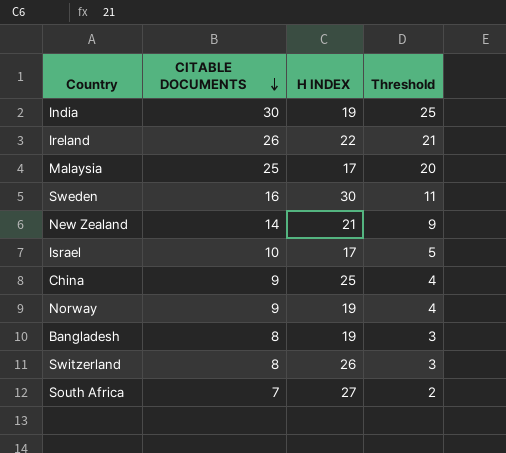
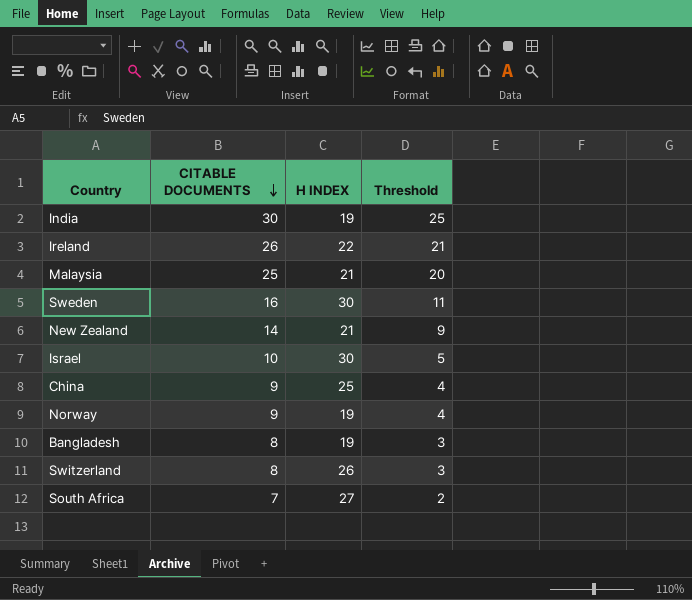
Malaysia | H INDEX: 17 -> 21
Israel | H INDEX: 17 -> 30

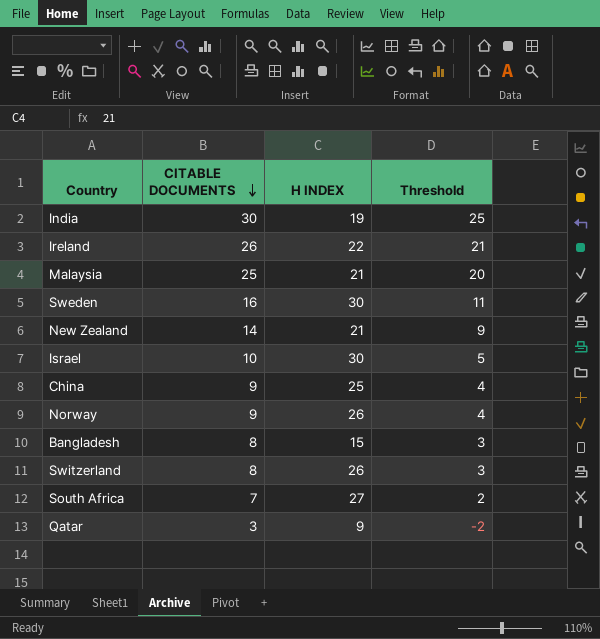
Norway | H INDEX: 19 -> 26
Bangladesh | H INDEX: 19 -> 15
row Qatar: none -> 3 | 9 | -2

